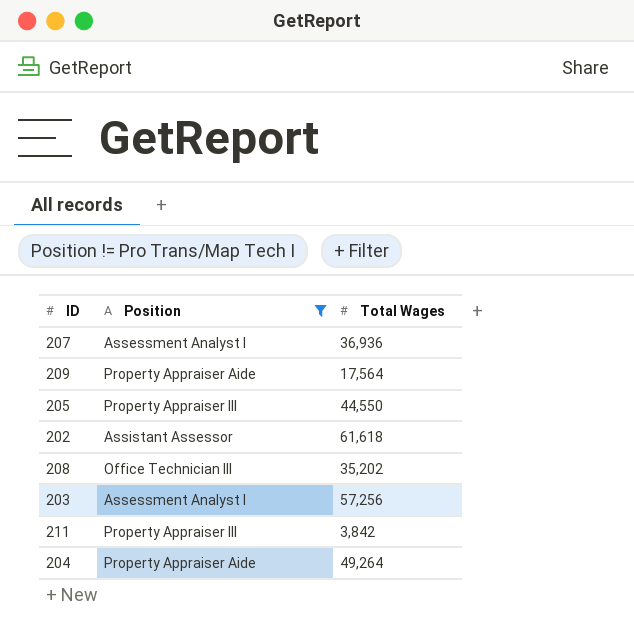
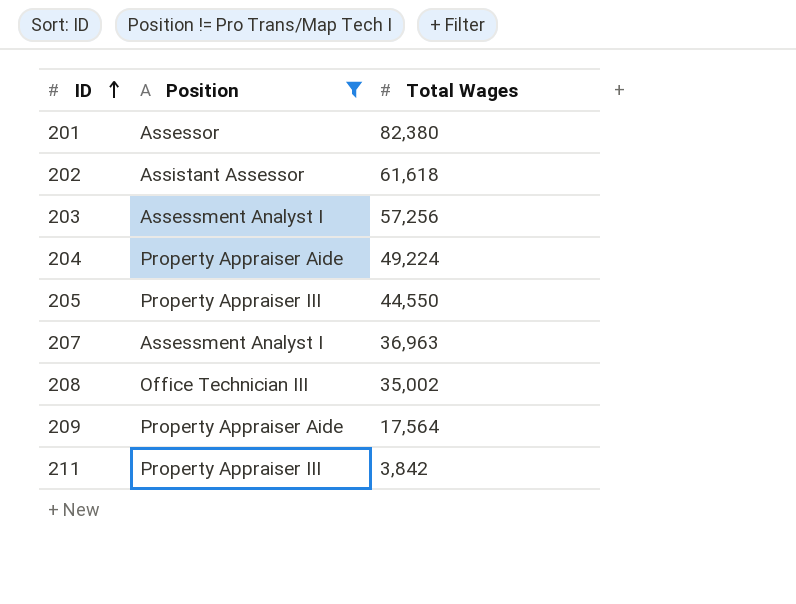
row order: none -> ID ascending
row 201: none -> Assessor | 82,380
204 | Total Wages: 49,264 -> 49,224
207 | Total Wages: 36,936 -> 36,963
208 | Total Wages: 35,202 -> 35,002

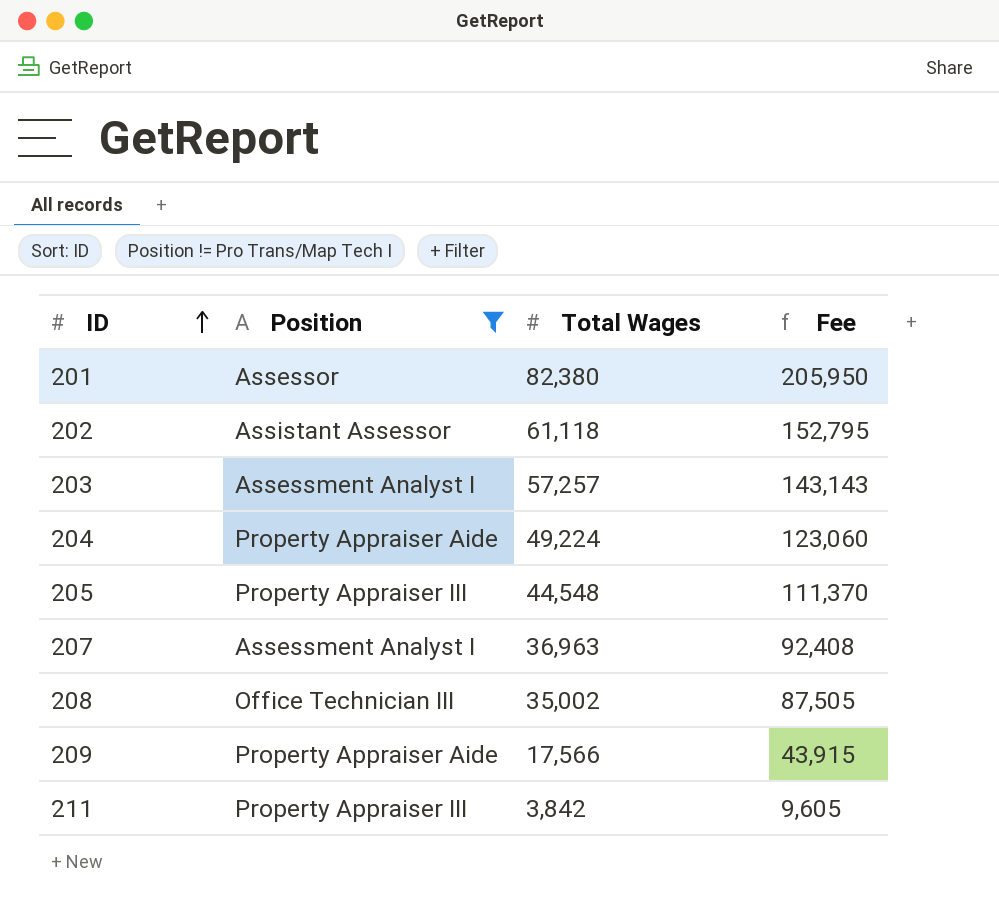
column Fee | formula: none -> [Total Wages] * 2.5
202 | Total Wages: 61,618 -> 61,118
203 | Total Wages: 57,256 -> 57,257
205 | Total Wages: 44,550 -> 44,548
209 | Total Wages: 17,564 -> 17,566

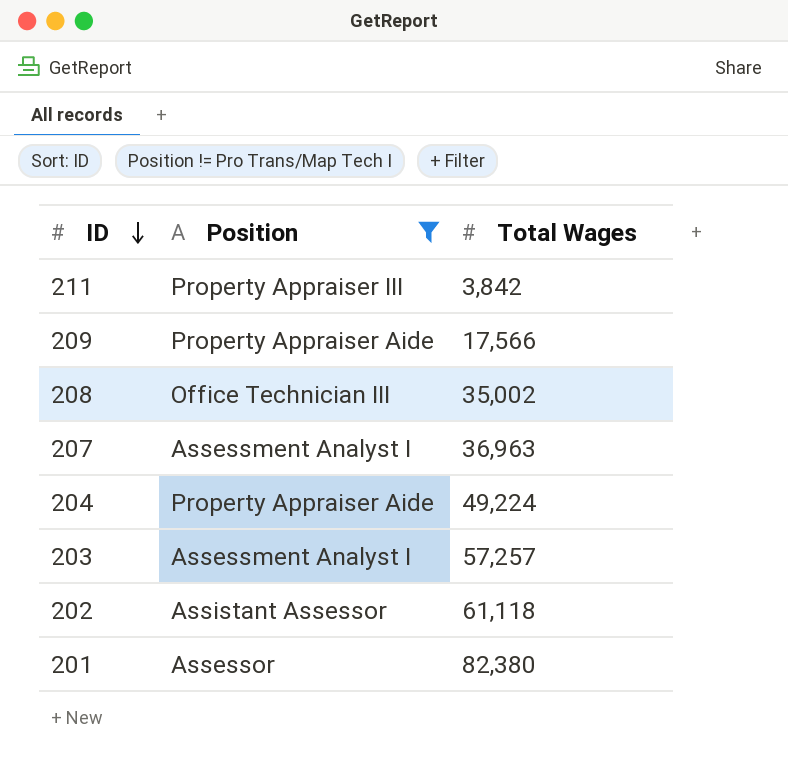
row order: ID ascending -> ID descending
column Fee | formula: [Total Wages] * 2.5 -> none
row 205: Property Appraiser III | 44,548 | 111,370 -> none

